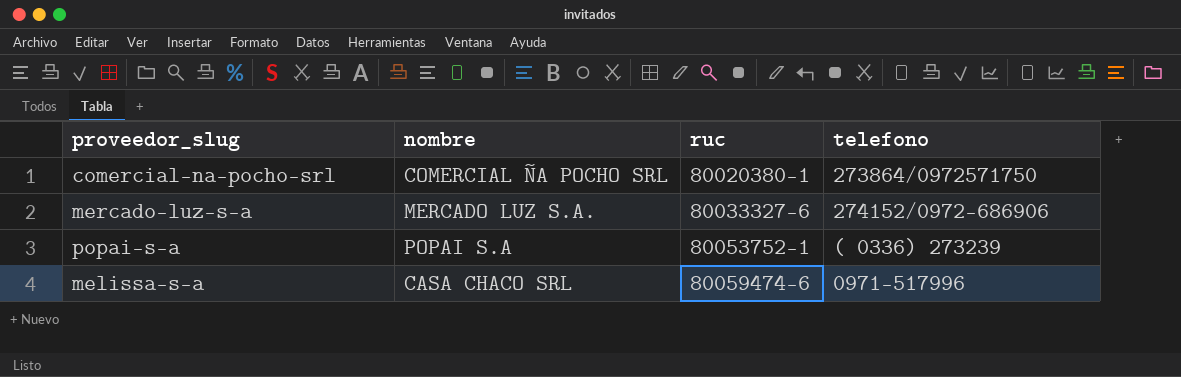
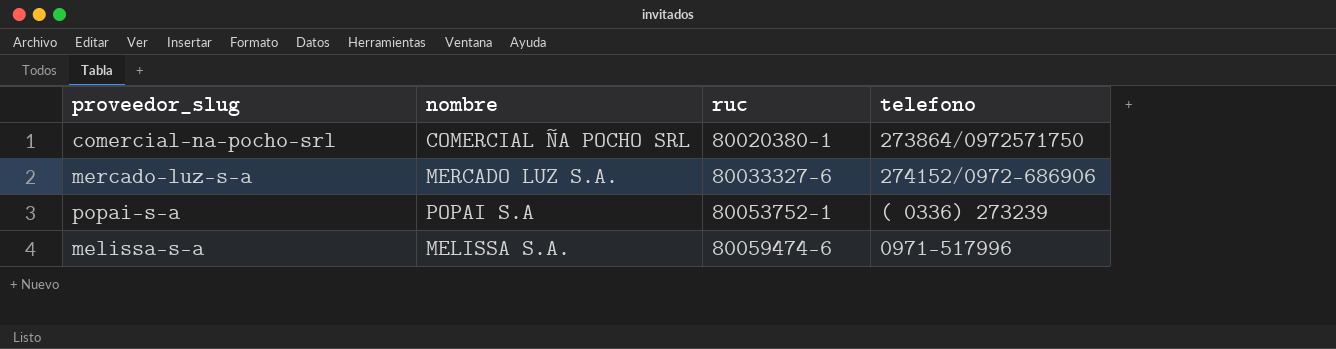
melissa-s-a | nombre: CASA CHACO SRL -> MELISSA S.A.

